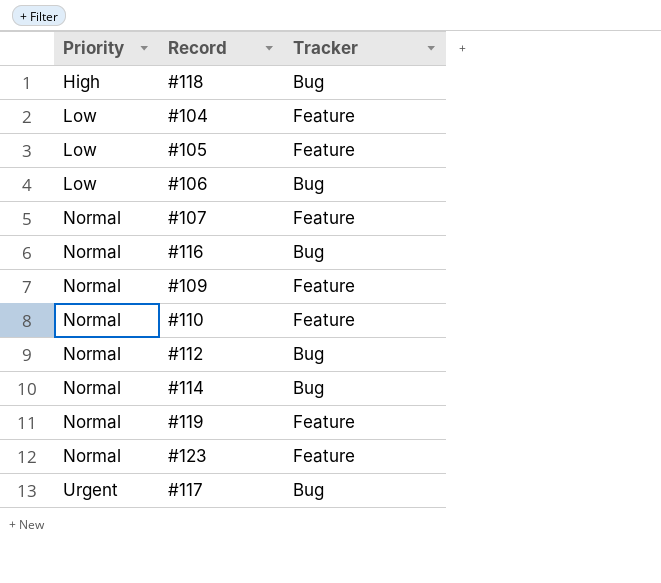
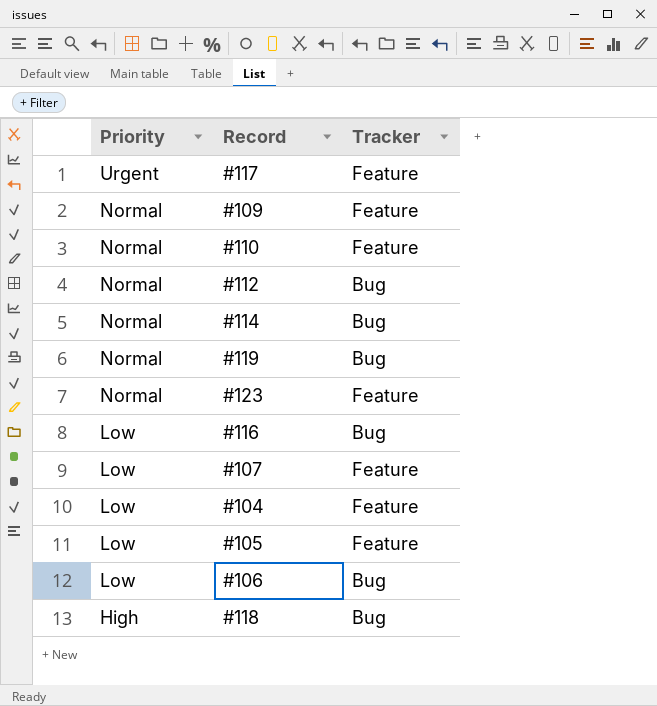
row order: Priority ascending -> Priority descending
#117 | Tracker: Bug -> Feature
#119 | Tracker: Feature -> Bug
#116 | Priority: Normal -> Low
#107 | Priority: Normal -> Low

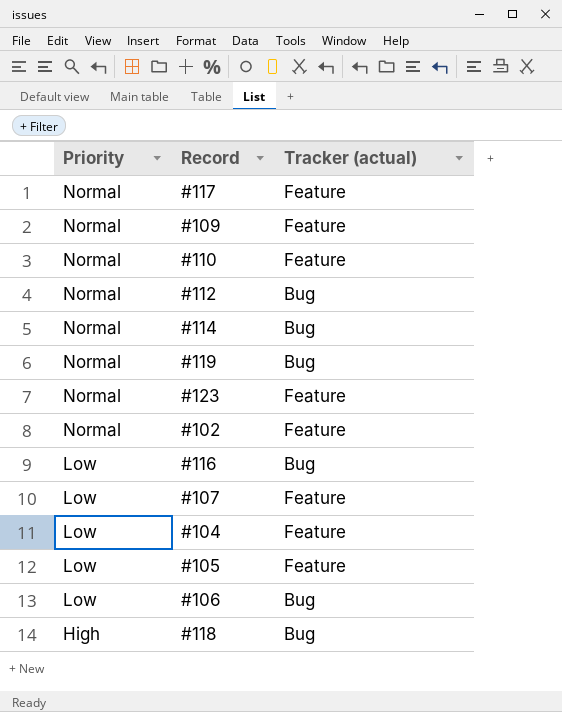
column name: Tracker -> Tracker (actual)
#117 | Priority: Urgent -> Normal
row #102: none -> Normal | Feature

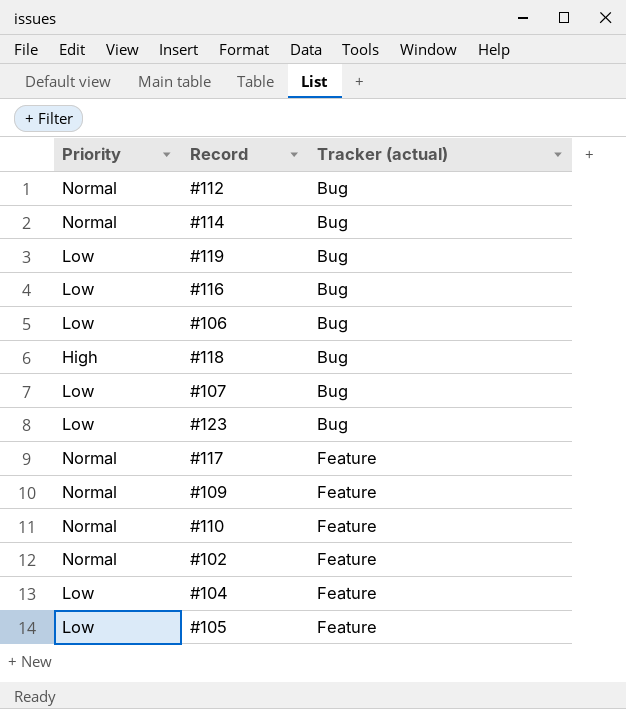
row order: Priority descending -> Tracker (actual) ascending
#119 | Priority: Normal -> Low
#107 | Tracker (actual): Feature -> Bug
#123 | Priority: Normal -> Low
#123 | Tracker (actual): Feature -> Bug

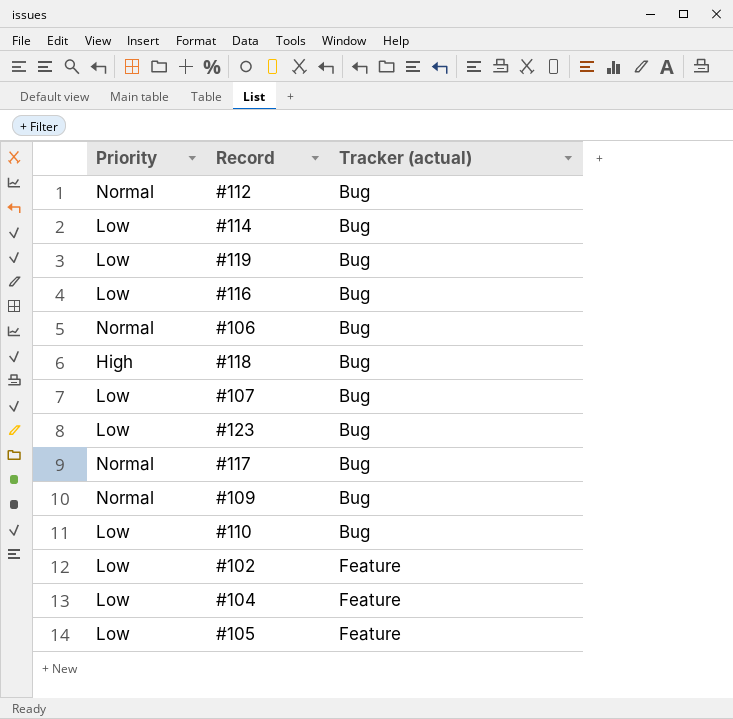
#114 | Priority: Normal -> Low
#106 | Priority: Low -> Normal
#117 | Tracker (actual): Feature -> Bug
#109 | Tracker (actual): Feature -> Bug
#110 | Priority: Normal -> Low
#110 | Tracker (actual): Feature -> Bug
#102 | Priority: Normal -> Low

